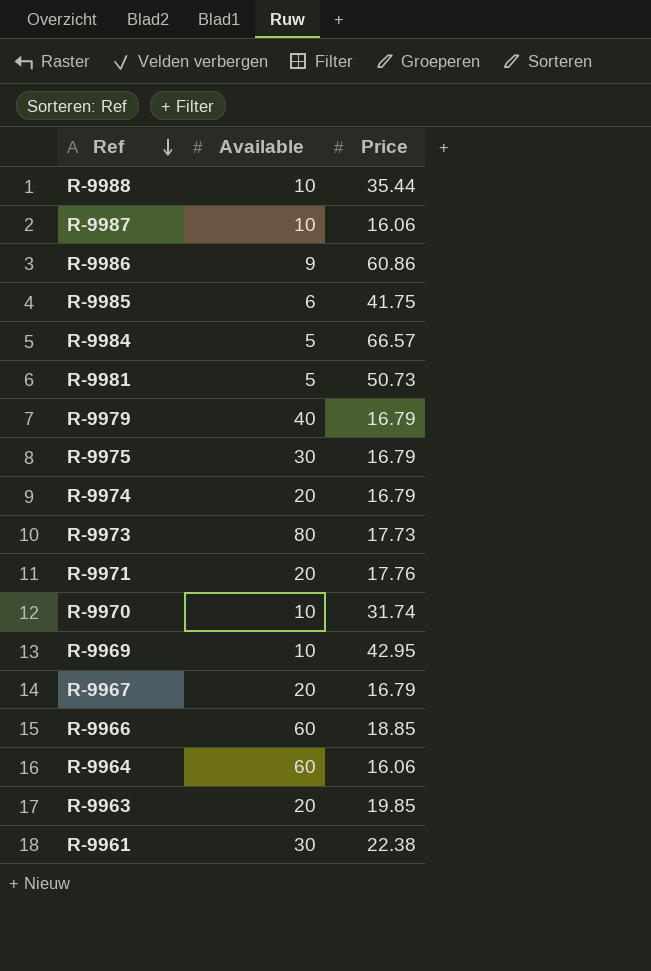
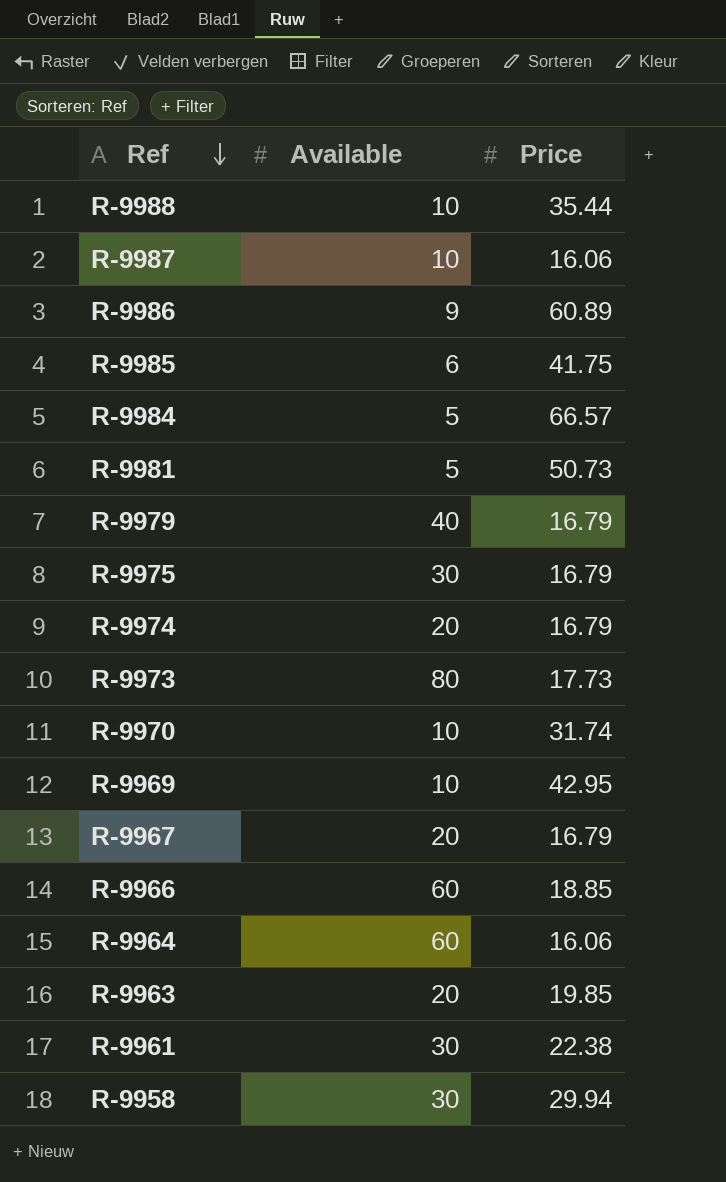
row R-9971: 20 | 17.76 -> none
R-9986 | Price: 60.86 -> 60.89
row R-9958: none -> 30 | 29.94

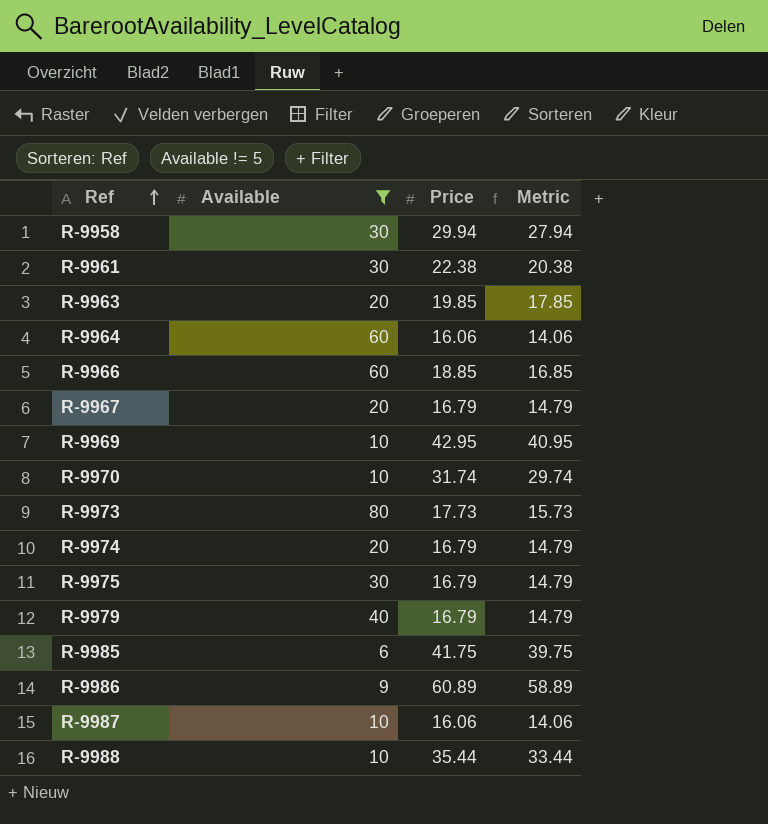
filter: none -> Available != 5
row order: Ref descending -> Ref ascending
column Metric | formula: none -> [Price] - 2

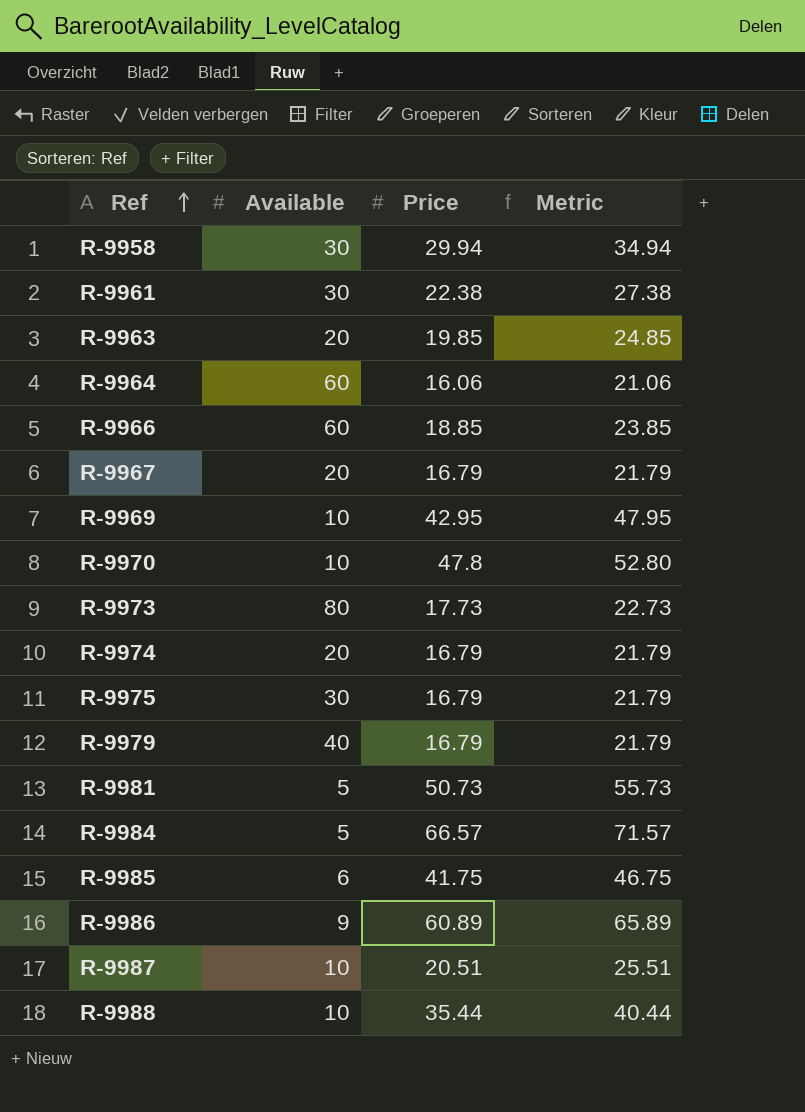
filter: Available != 5 -> none
column Metric | formula: [Price] - 2 -> [Price] + 5
R-9970 | Price: 31.74 -> 47.8
R-9987 | Price: 16.06 -> 20.51

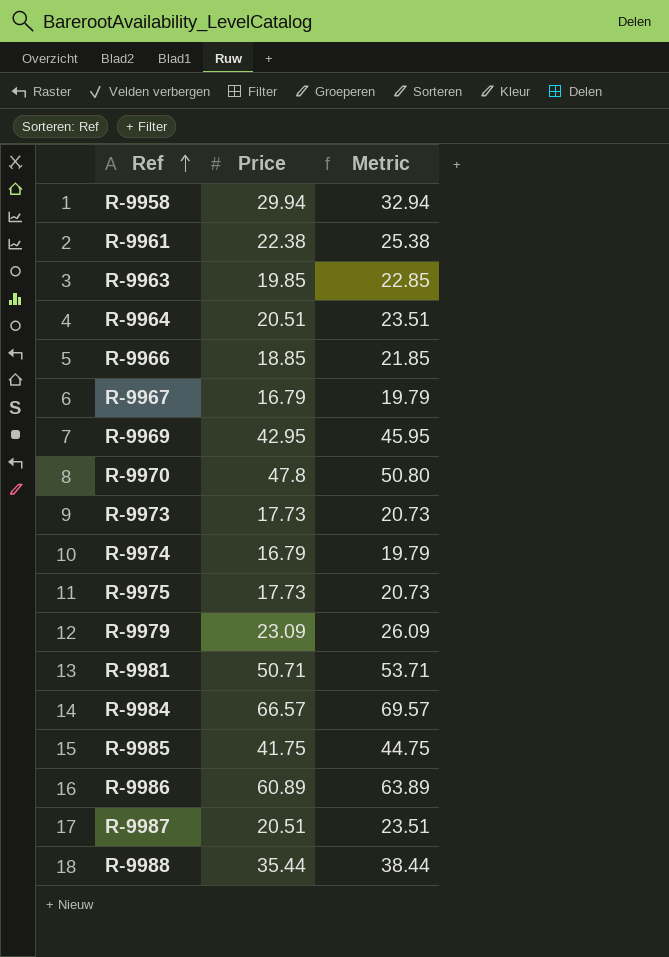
column Available | position: 2 -> none
column Metric | formula: [Price] + 5 -> [Price] + 3
R-9964 | Price: 16.06 -> 20.51
R-9975 | Price: 16.79 -> 17.73
R-9979 | Price: 16.79 -> 23.09
R-9981 | Price: 50.73 -> 50.71

